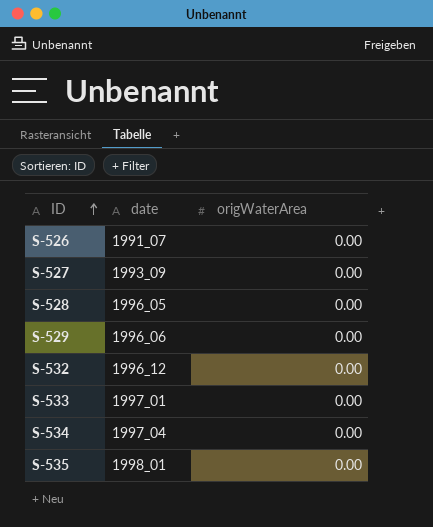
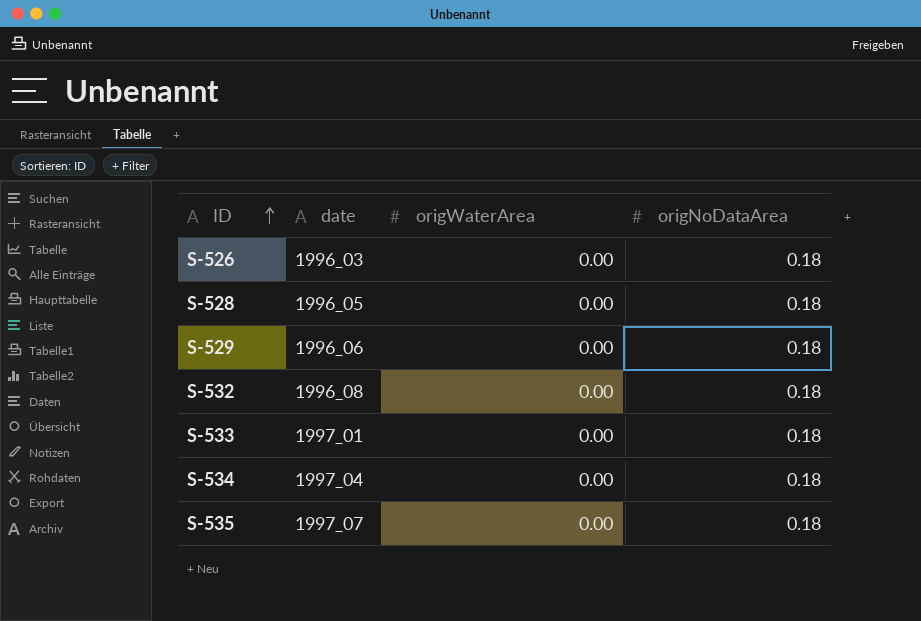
column origNoDataArea | position: none -> 4
row S-527: 1993_09 | 0.00 -> none
S-526 | date: 1991_07 -> 1996_03
S-532 | date: 1996_12 -> 1996_08
S-535 | date: 1998_01 -> 1997_07

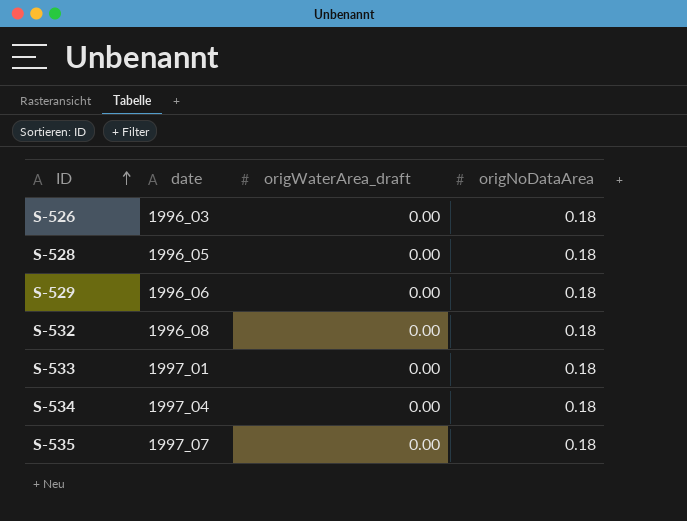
column name: origWaterArea -> origWaterArea_draft

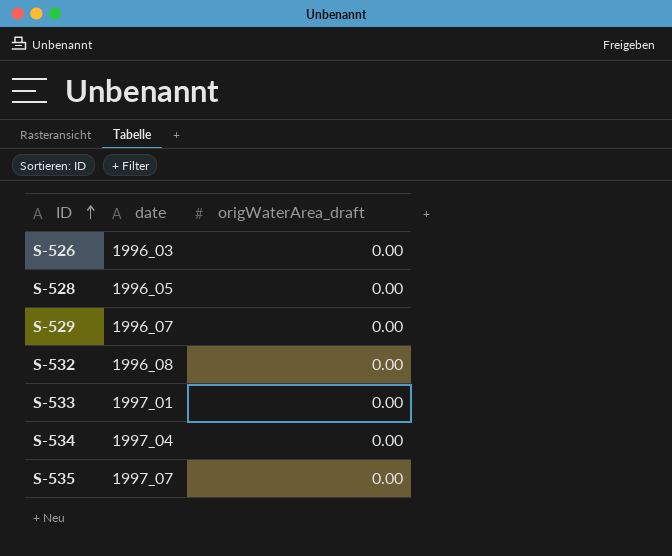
column origNoDataArea | position: 4 -> none
S-529 | date: 1996_06 -> 1996_07

